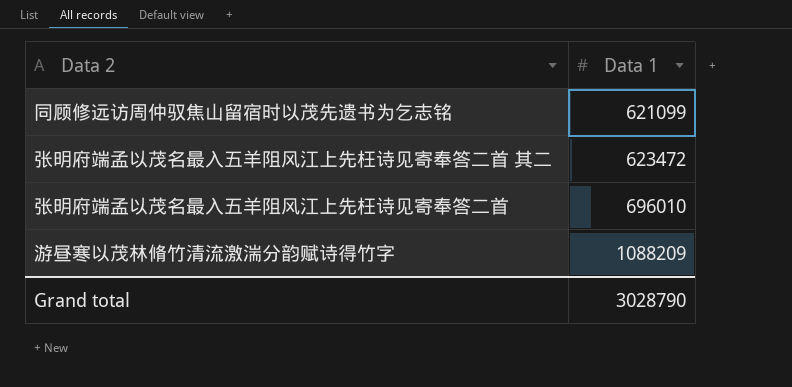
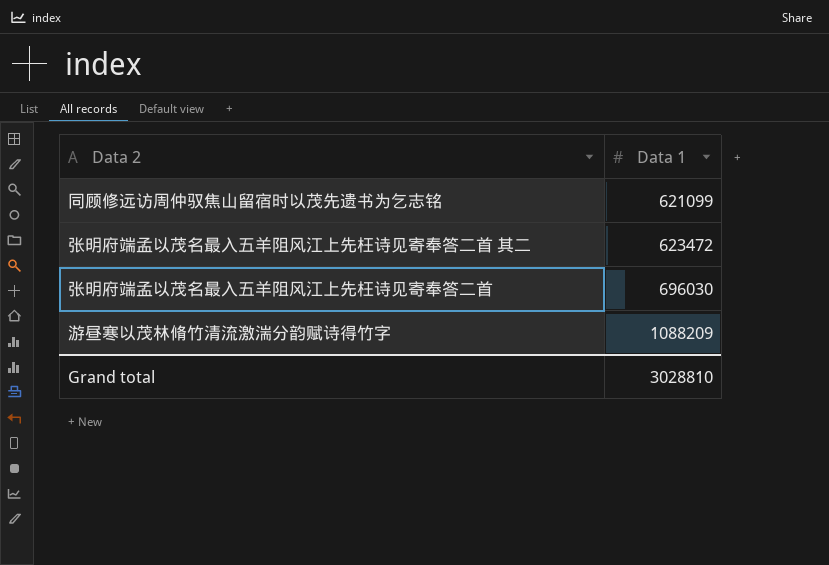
张明府端孟以茂名最入五羊阻风江上先枉诗见寄奉答二首 | Data 1: 696010 -> 696030
Grand total | Data 1: 3028790 -> 3028810

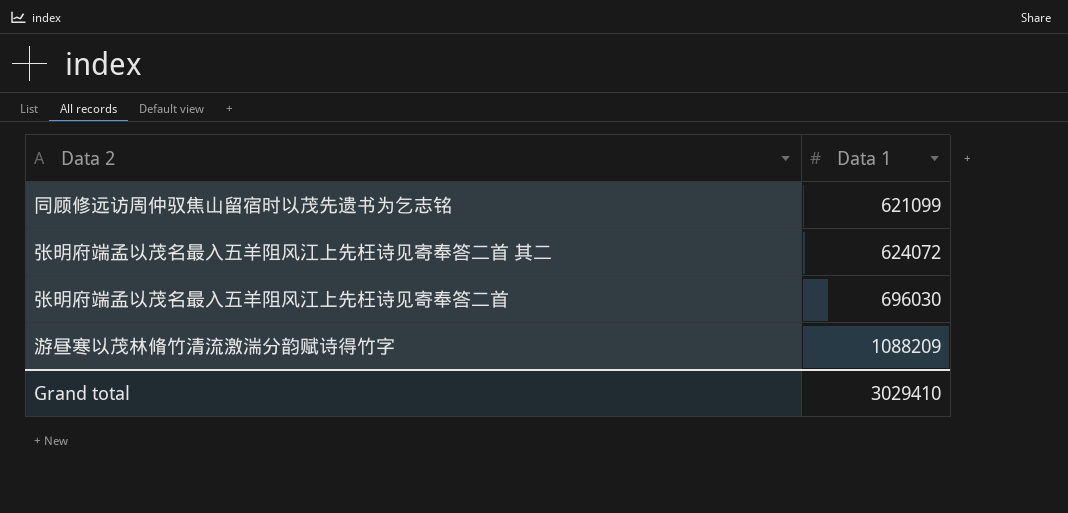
张明府端孟以茂名最入五羊阻风江上先枉诗见寄奉答二首 其二 | Data 1: 623472 -> 624072
Grand total | Data 1: 3028810 -> 3029410

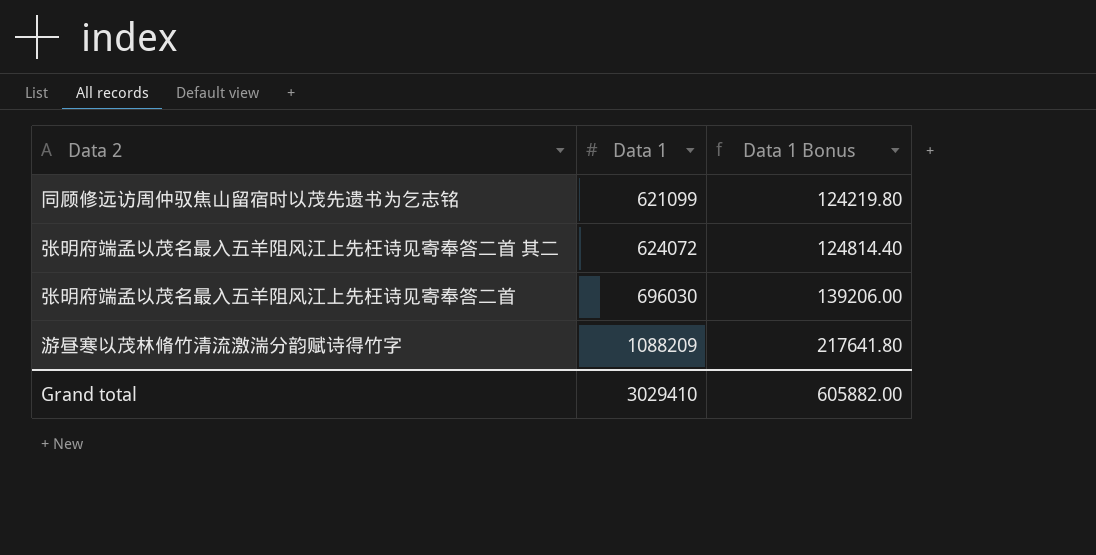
column Data 1 Bonus | formula: none -> [Data 1] * 0.2

